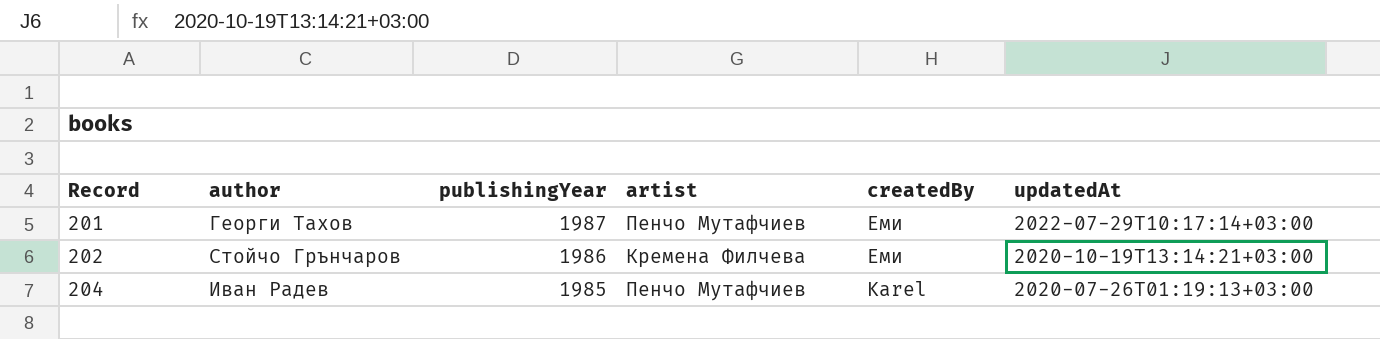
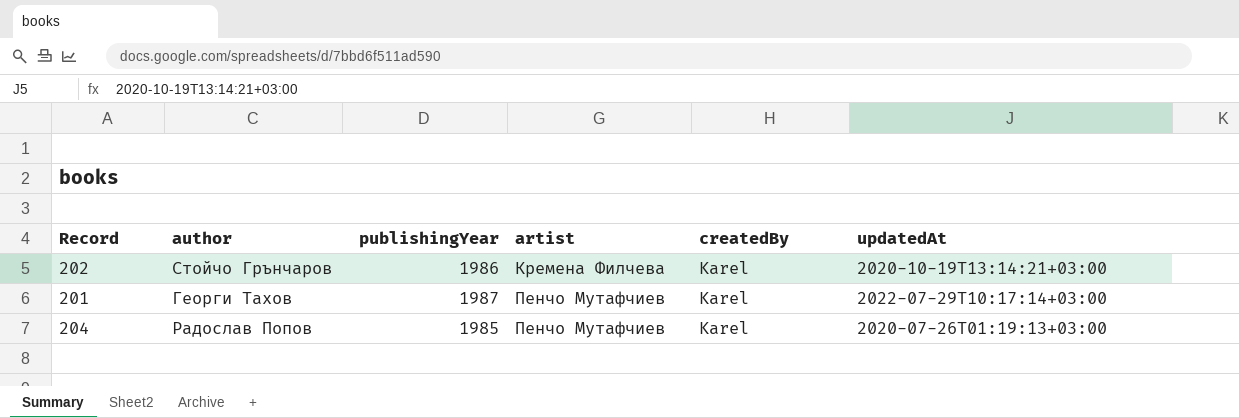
row order: Record ascending -> artist ascending
202 | createdBy: Еми -> Karel
201 | createdBy: Еми -> Karel
204 | author: Иван Радев -> Радослав Попов

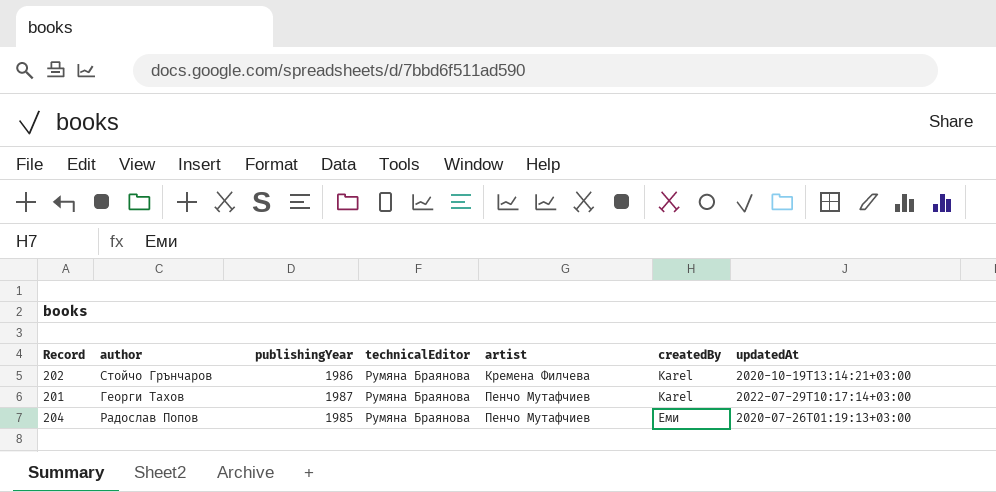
column technicalEditor | position: none -> 4
204 | createdBy: Karel -> Еми

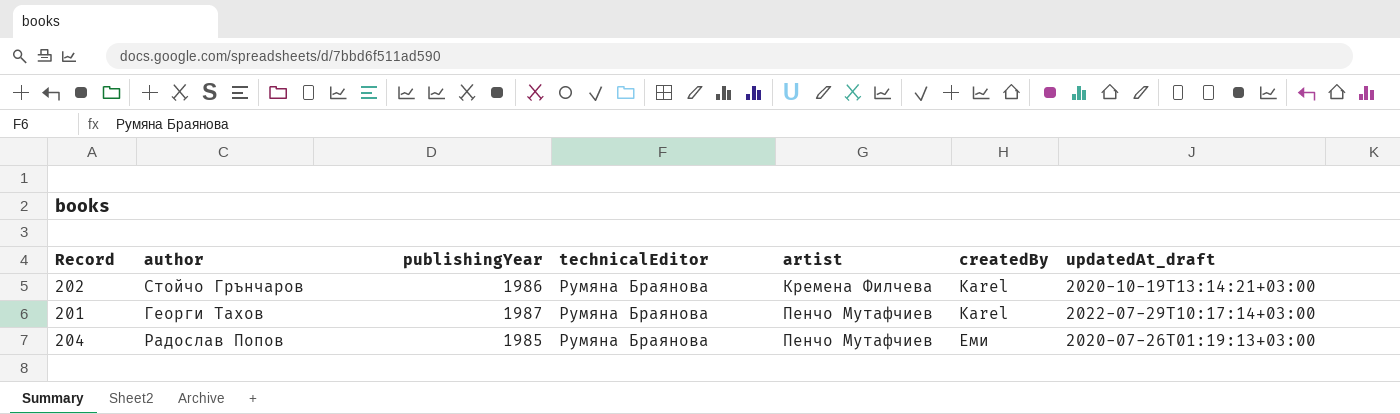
column name: updatedAt -> updatedAt_draft

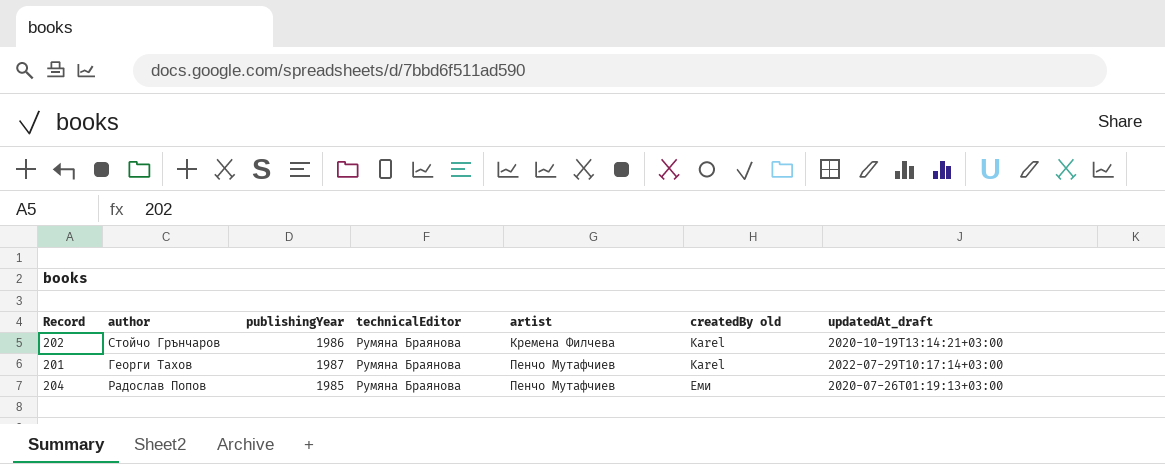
column name: createdBy -> createdBy old

